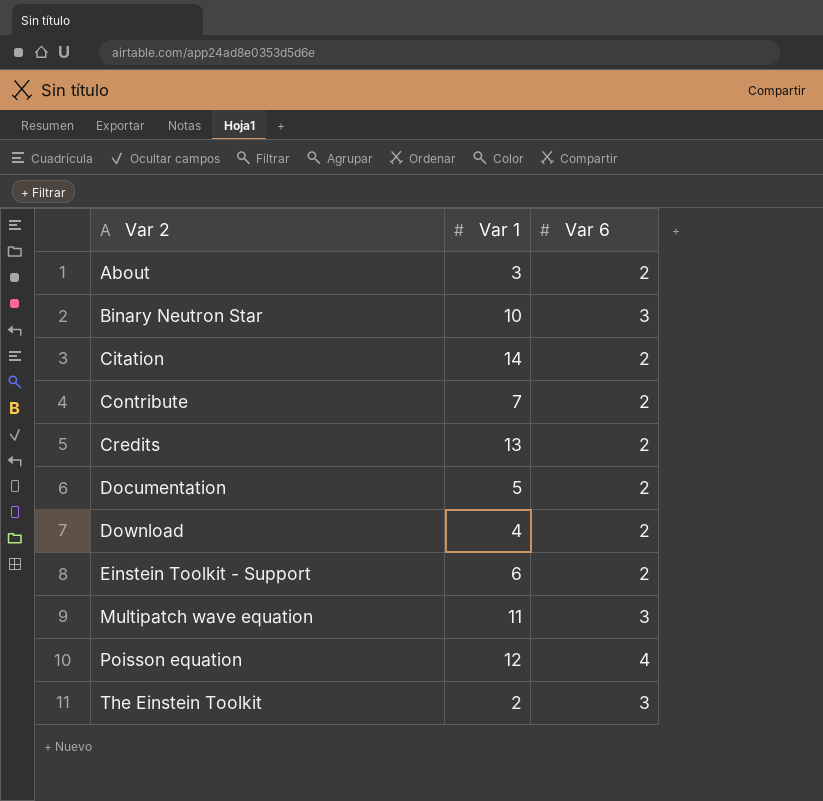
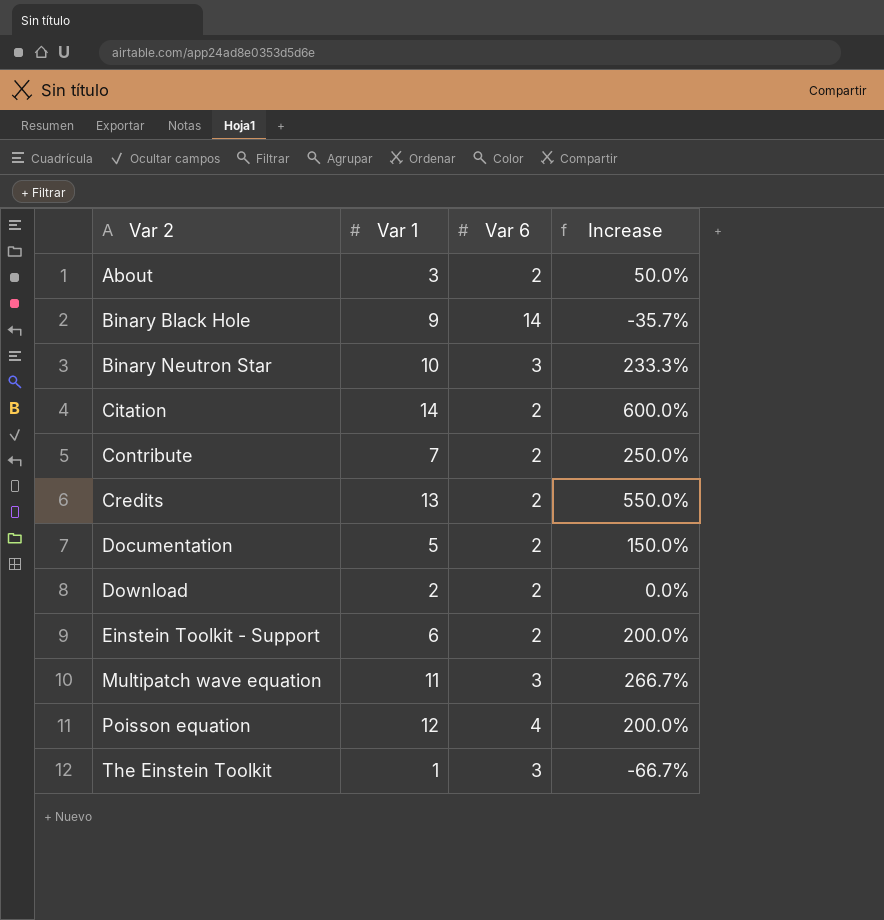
column Increase | formula: none -> ([Var 1] - [Var 6]) / [Var 6]
row Binary Black Hole: none -> 9 | 14 | -35.7%
Download | Var 1: 4 -> 2
The Einstein Toolkit | Var 1: 2 -> 1

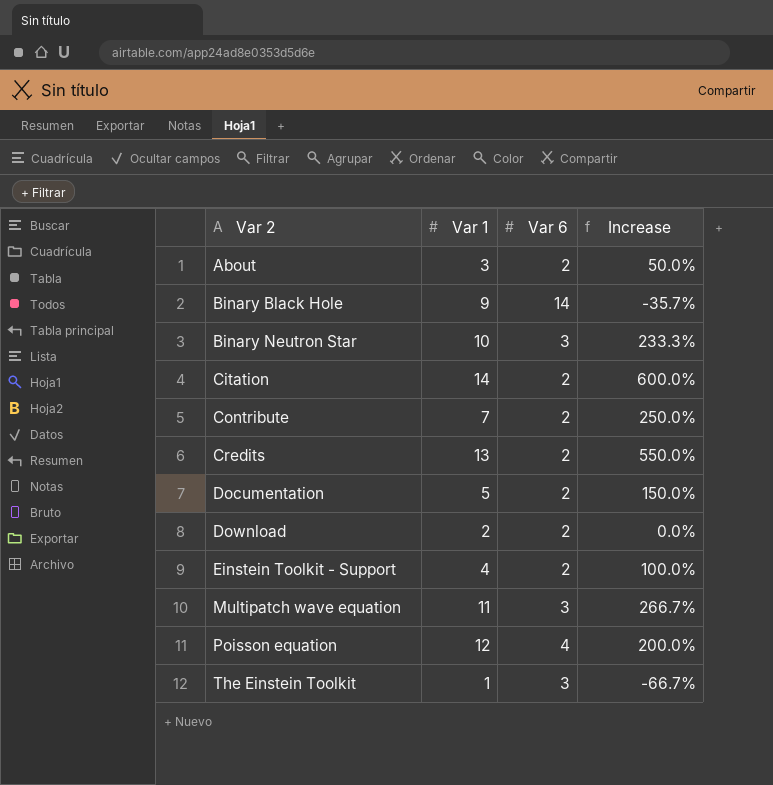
Einstein Toolkit - Support | Var 1: 6 -> 4
Einstein Toolkit - Support | Increase: 200.0% -> 100.0%

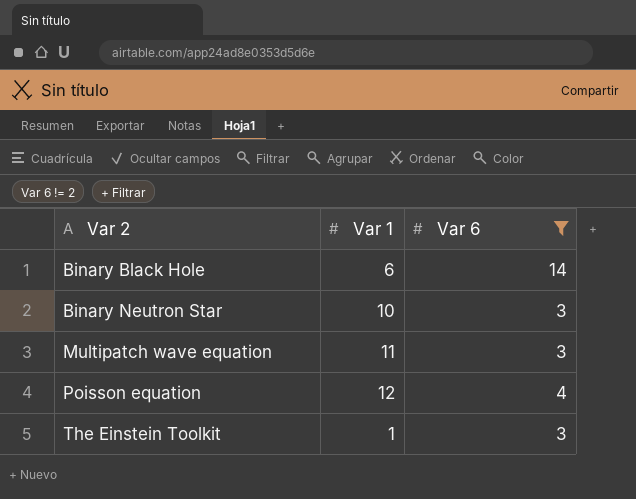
filter: none -> Var 6 != 2
column Increase | formula: ([Var 1] - [Var 6]) / [Var 6] -> none
Binary Black Hole | Var 1: 9 -> 6

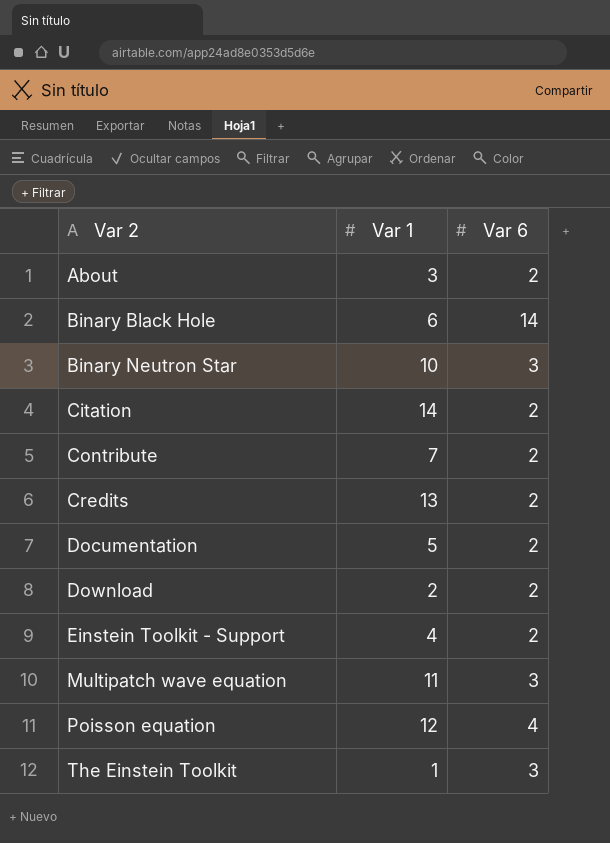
filter: Var 6 != 2 -> none

